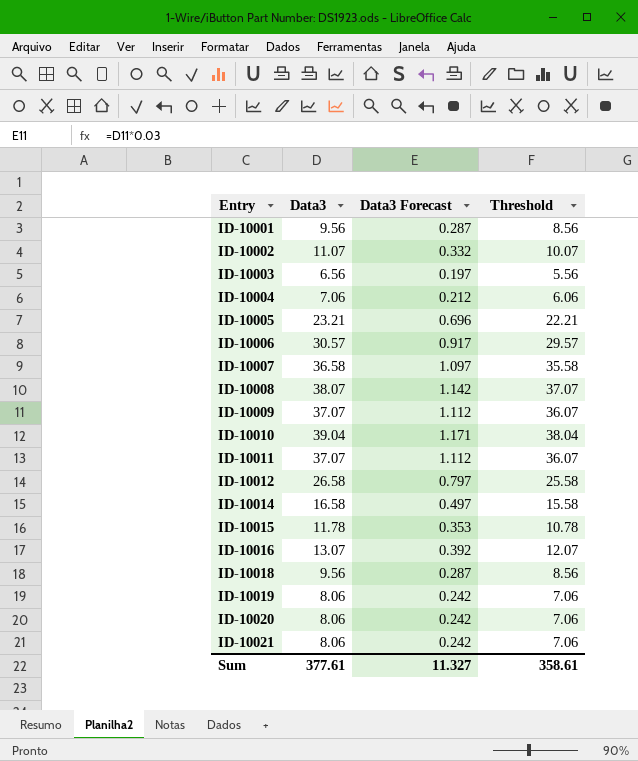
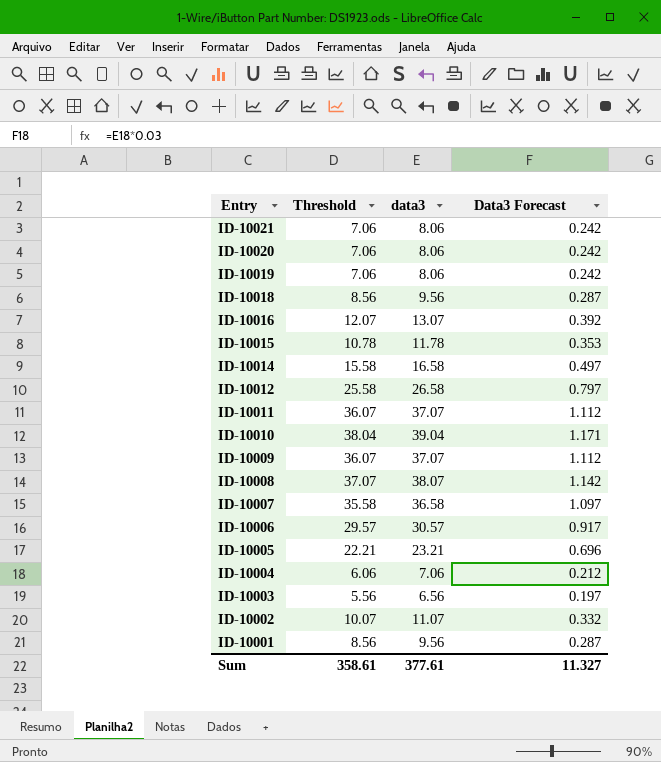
row order: Entry ascending -> Entry descending
column Threshold | position: 4 -> 2
column name: Data3 -> data3

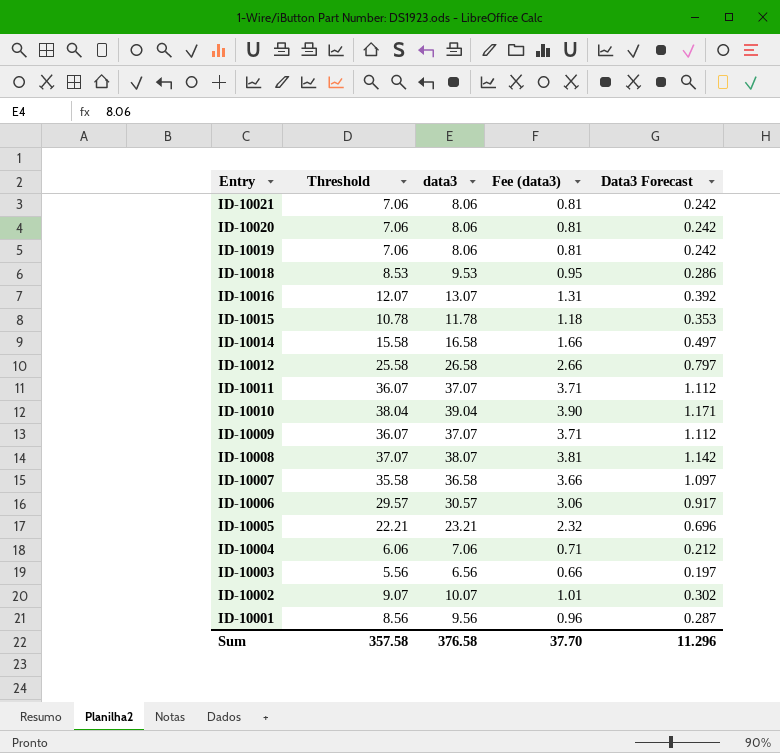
column Fee (data3) | formula: none -> [data3] * 0.1
ID-10018 | Threshold: 8.56 -> 8.53
ID-10018 | data3: 9.56 -> 9.53
ID-10018 | Data3 Forecast: 0.287 -> 0.286
ID-10002 | Threshold: 10.07 -> 9.07
ID-10002 | data3: 11.07 -> 10.07
ID-10002 | Data3 Forecast: 0.332 -> 0.302
Sum | Threshold: 358.61 -> 357.58
Sum | data3: 377.61 -> 376.58
Sum | Data3 Forecast: 11.327 -> 11.296

